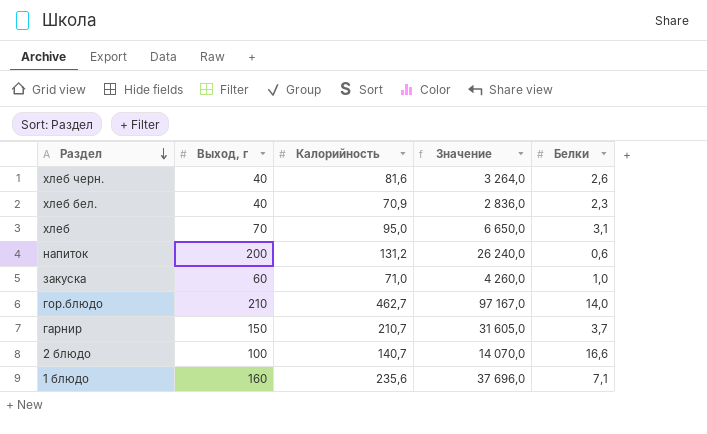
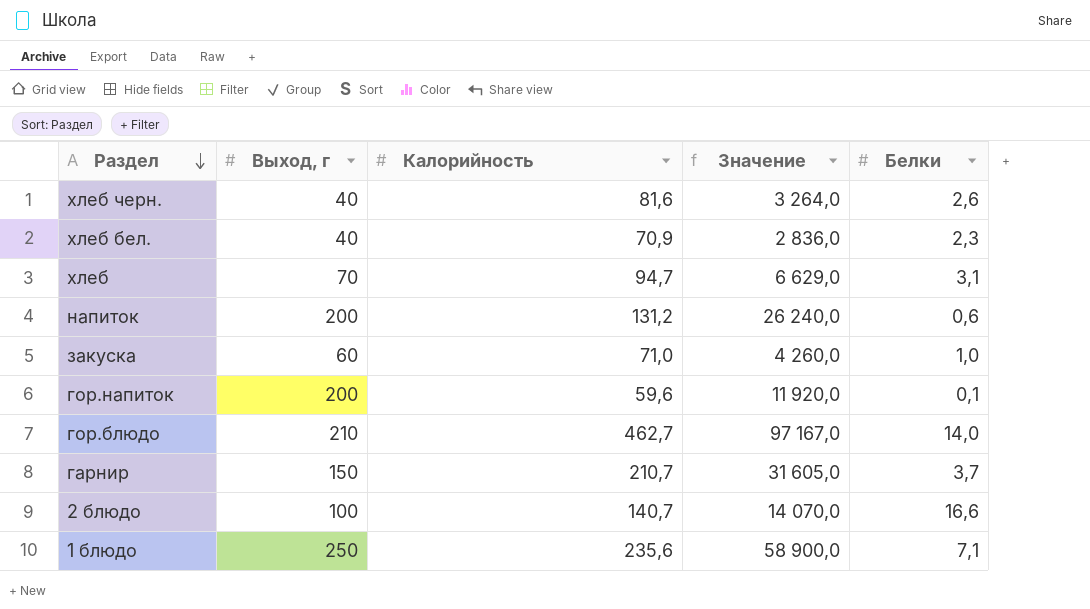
хлеб | Калорийность: 95,0 -> 94,7
хлеб | Значение: 6 650,0 -> 6 629,0
row гор.напиток: none -> 200 | 59,6 | 11 920,0 | 0,1
1 блюдо | Выход, г: 160 -> 250
1 блюдо | Значение: 37 696,0 -> 58 900,0

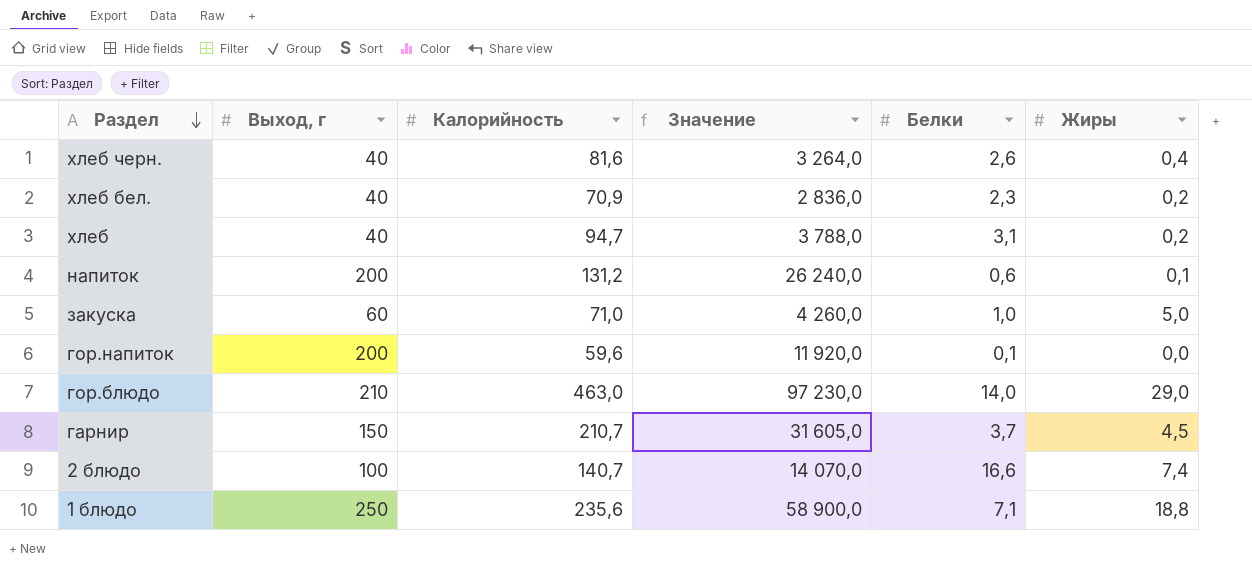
column Жиры | position: none -> 6
хлеб | Выход, г: 70 -> 40
хлеб | Значение: 6 629,0 -> 3 788,0
гор.блюдо | Калорийность: 462,7 -> 463,0
гор.блюдо | Значение: 97 167,0 -> 97 230,0

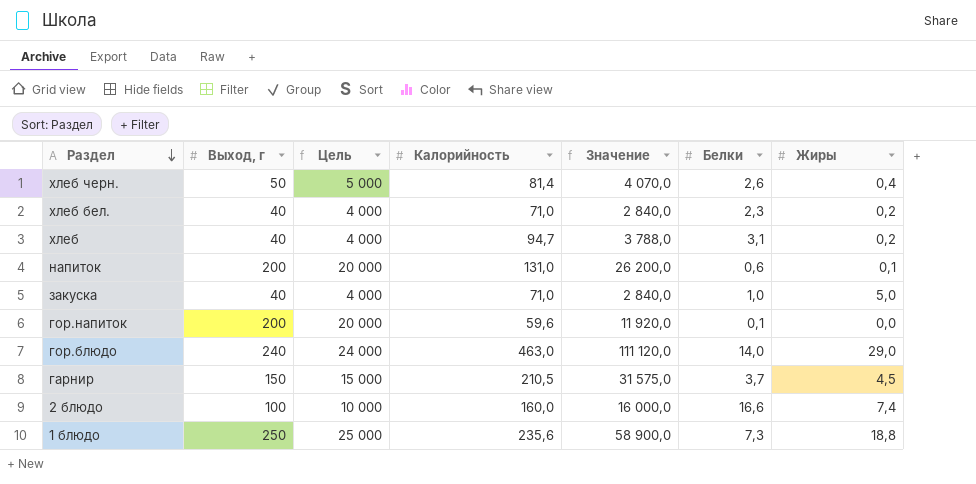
column Цель | formula: none -> [Выход, г] * 100
хлеб черн. | Выход, г: 40 -> 50
хлеб черн. | Калорийность: 81,6 -> 81,4
хлеб черн. | Значение: 3 264,0 -> 4 070,0
хлеб бел. | Калорийность: 70,9 -> 71,0
хлеб бел. | Значение: 2 836,0 -> 2 840,0
напиток | Калорийность: 131,2 -> 131,0
напиток | Значение: 26 240,0 -> 26 200,0
закуска | Выход, г: 60 -> 40
закуска | Значение: 4 260,0 -> 2 840,0
гор.блюдо | Выход, г: 210 -> 240
гор.блюдо | Значение: 97 230,0 -> 111 120,0
гарнир | Калорийность: 210,7 -> 210,5
гарнир | Значение: 31 605,0 -> 31 575,0
2 блюдо | Калорийность: 140,7 -> 160,0
2 блюдо | Значение: 14 070,0 -> 16 000,0
1 блюдо | Белки: 7,1 -> 7,3

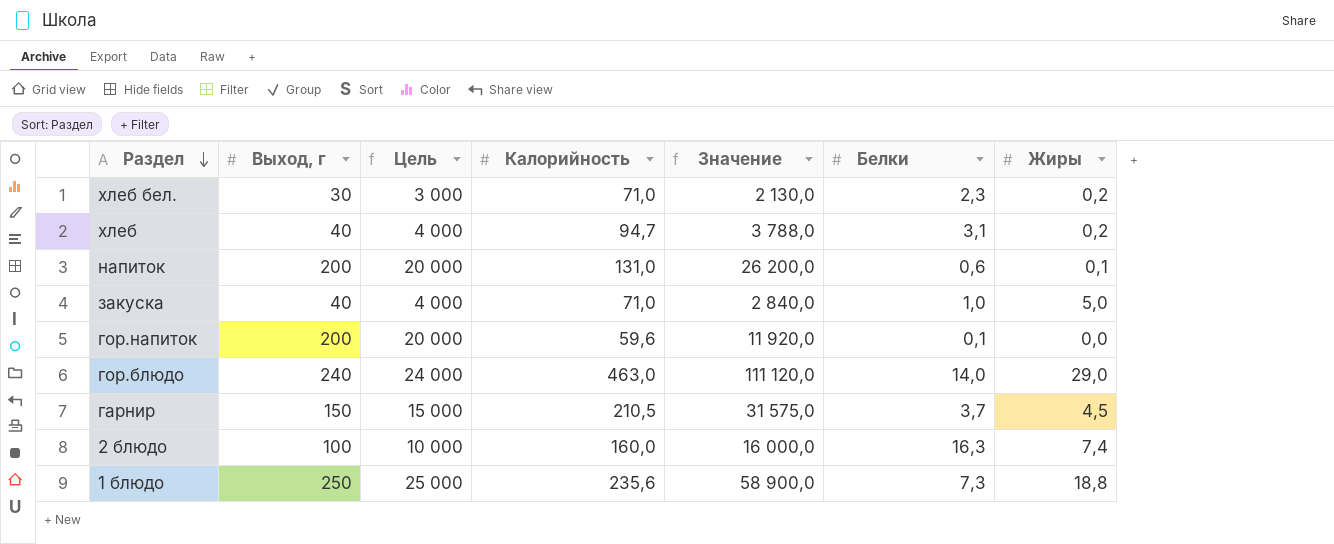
row хлеб черн.: 50 | 5 000 | 81,4 | 4 070,0 | 2,6 | 0,4 -> none
хлеб бел. | Выход, г: 40 -> 30
хлеб бел. | Цель: 4 000 -> 3 000
хлеб бел. | Значение: 2 840,0 -> 2 130,0
2 блюдо | Белки: 16,6 -> 16,3

